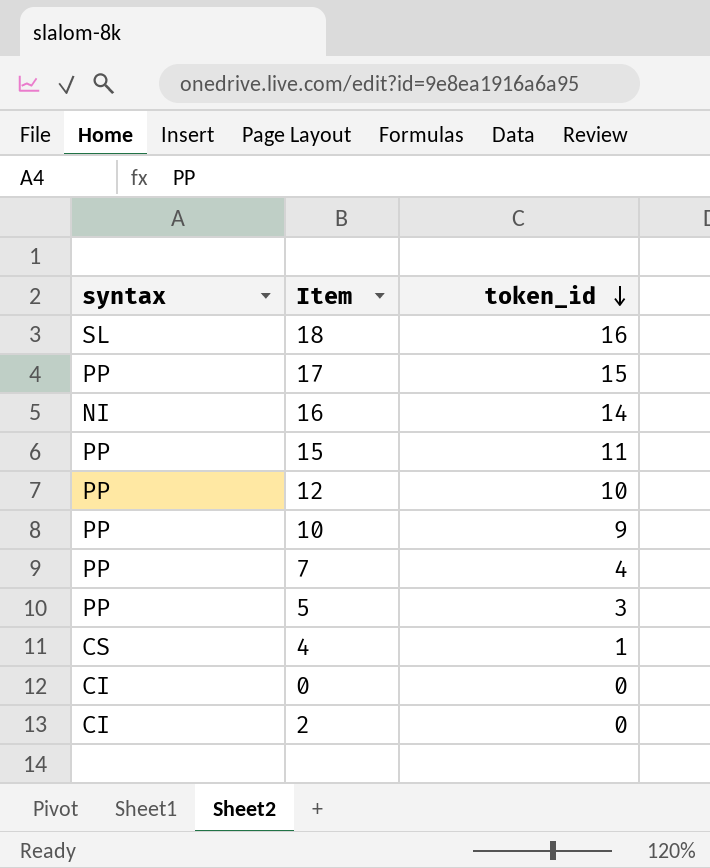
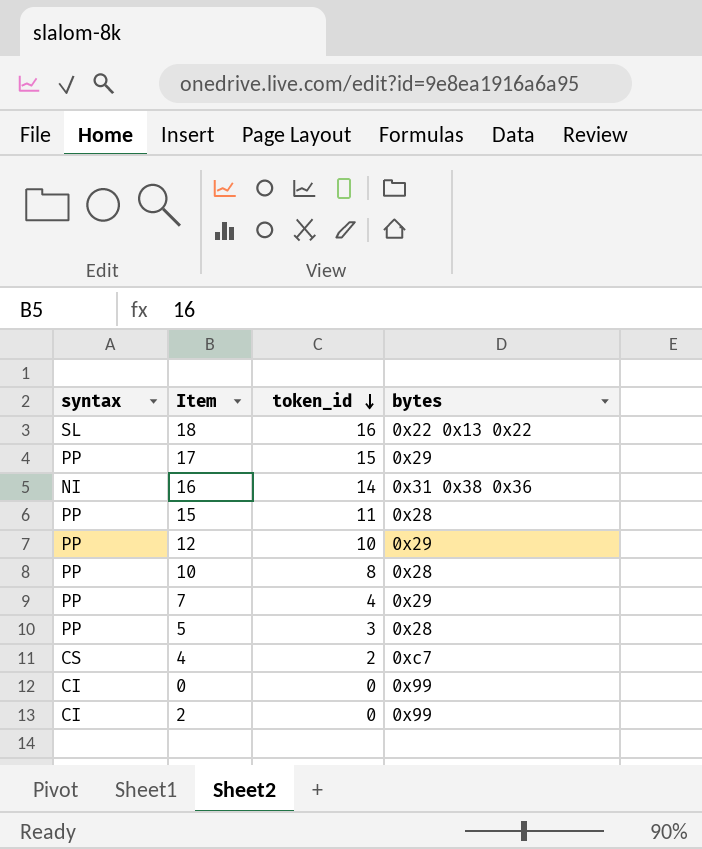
column bytes | position: none -> 4
10 | token_id: 9 -> 8
4 | token_id: 1 -> 2

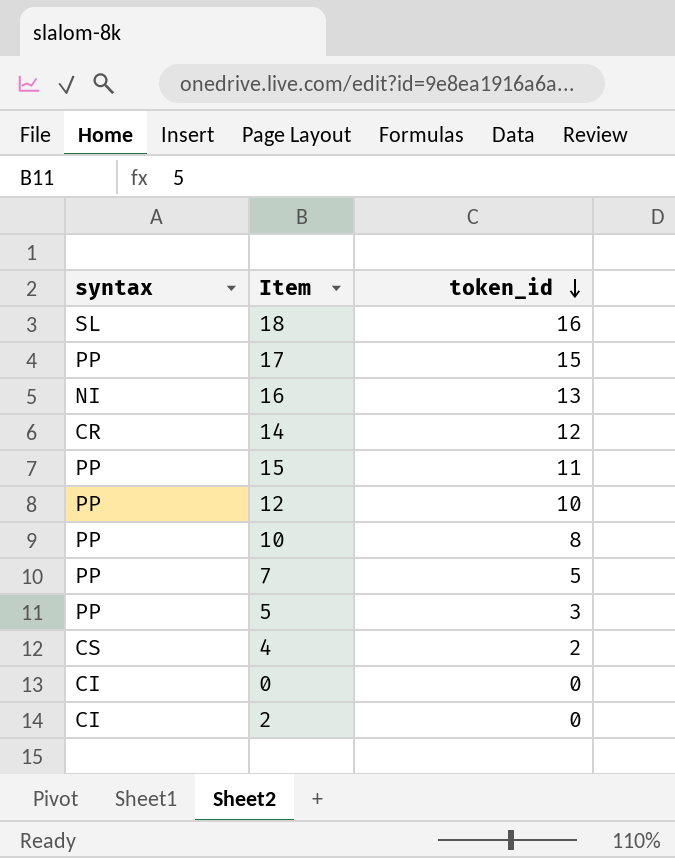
column bytes | position: 4 -> none
16 | token_id: 14 -> 13
row 14: none -> CR | 12
7 | token_id: 4 -> 5

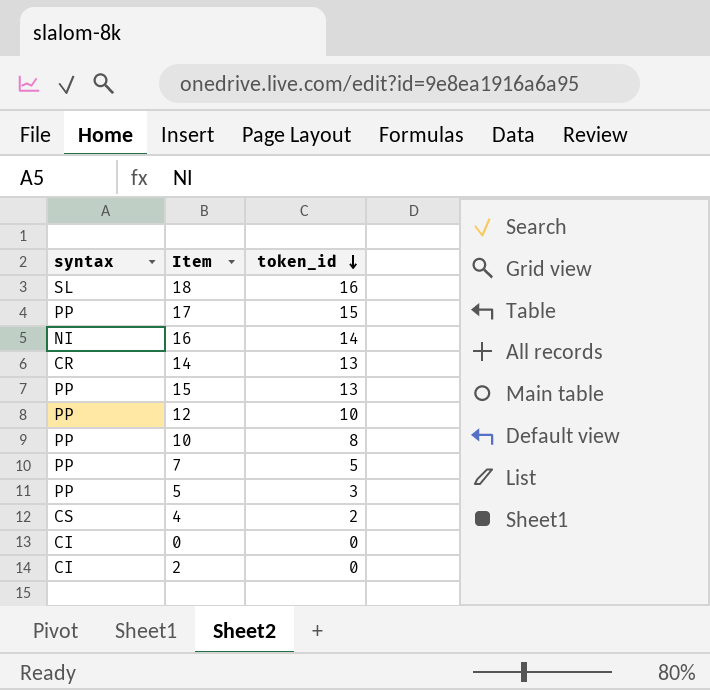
16 | token_id: 13 -> 14
14 | token_id: 12 -> 13
15 | token_id: 11 -> 13

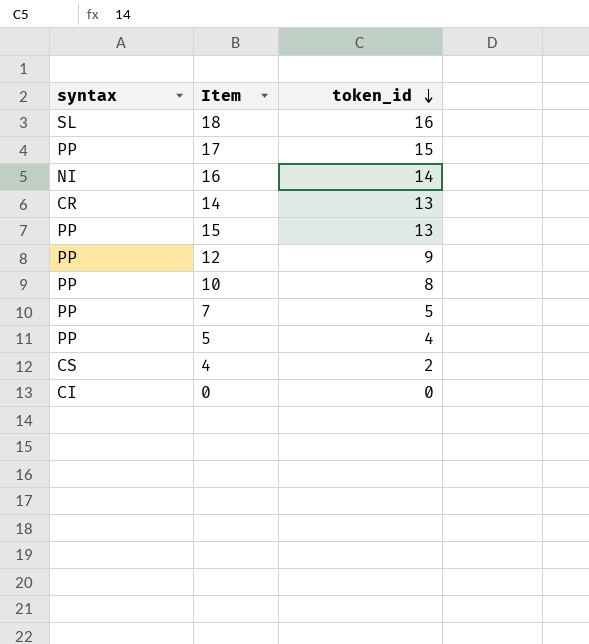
row 2: CI | 0 -> none
12 | token_id: 10 -> 9
5 | token_id: 3 -> 4

